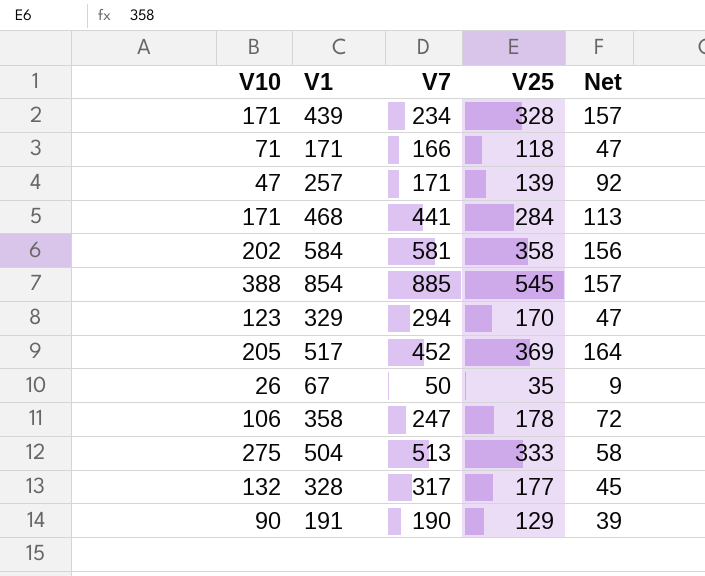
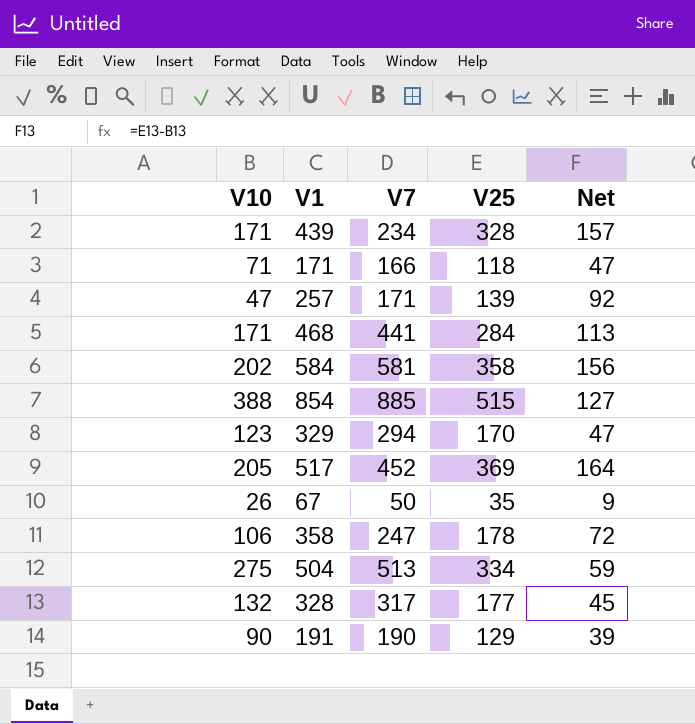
854 | V25: 545 -> 515
854 | Net: 157 -> 127
504 | V25: 333 -> 334
504 | Net: 58 -> 59

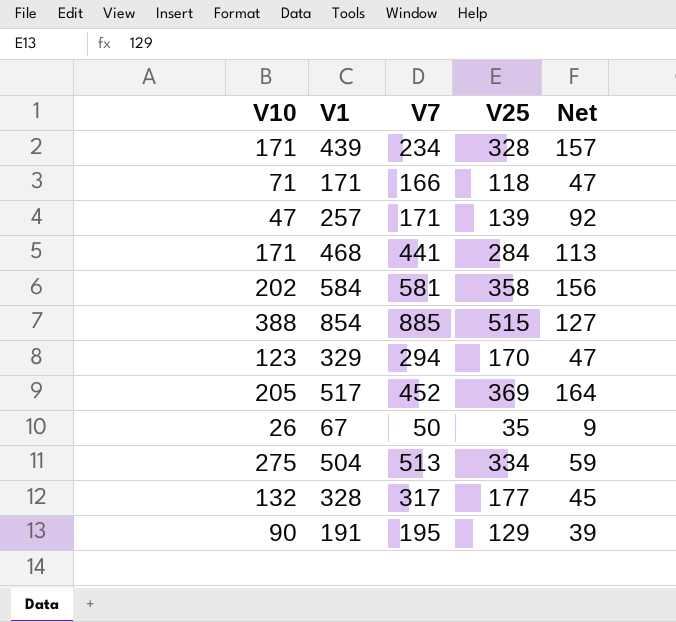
row 358: 106 | 247 | 178 | 72 -> none
191 | V7: 190 -> 195

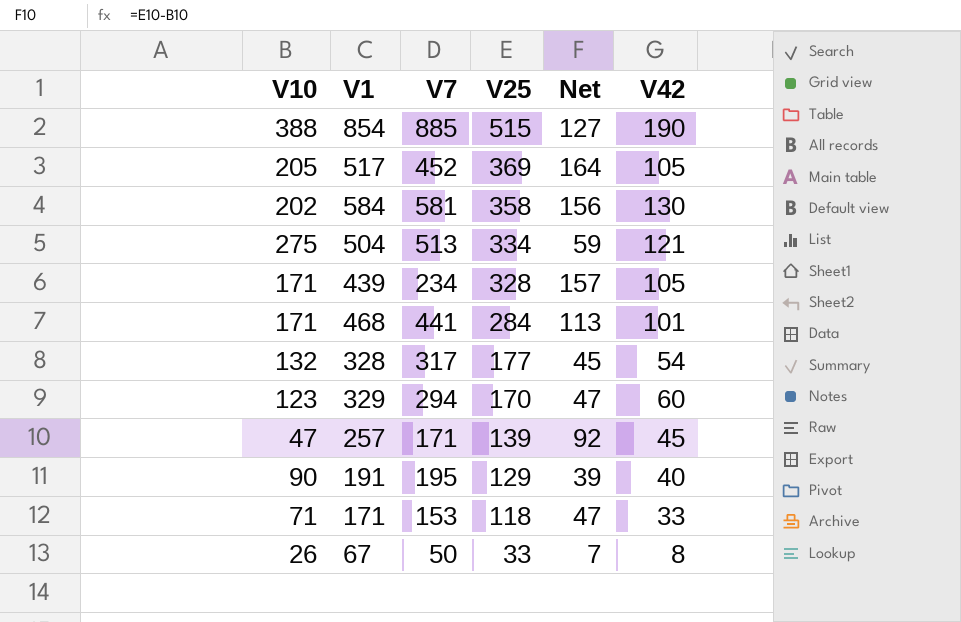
row order: none -> V25 descending
column V42 | position: none -> 6
171 | V7: 166 -> 153
67 | V25: 35 -> 33
67 | Net: 9 -> 7

